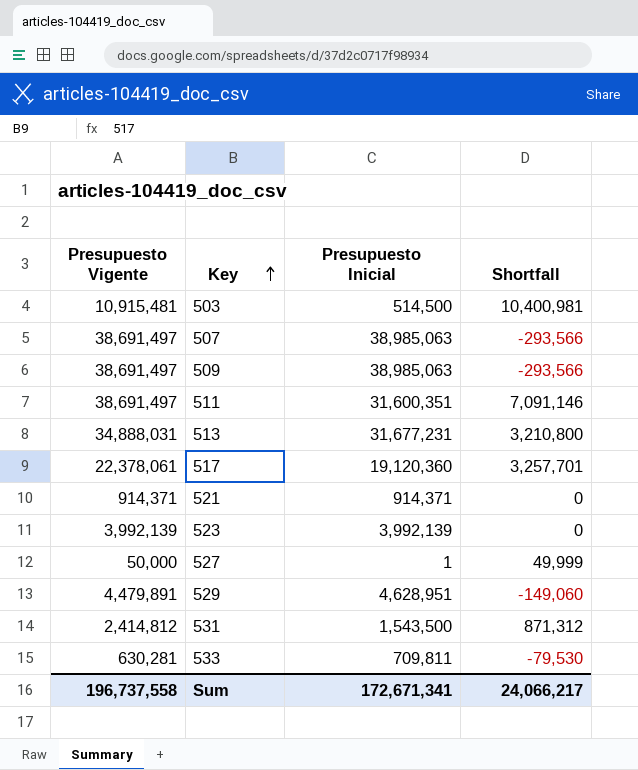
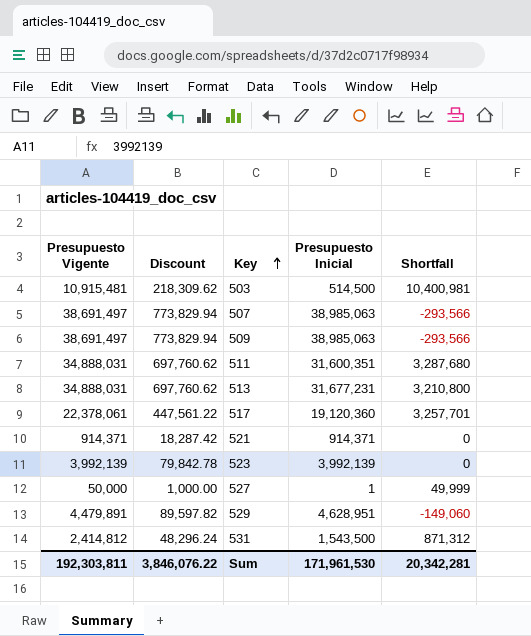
column Discount | formula: none -> [Presupuesto Vigente] * 0.02
row 533: 630,281 | 709,811 | -79,530 -> none
511 | Presupuesto Vigente: 38,691,497 -> 34,888,031
511 | Shortfall: 7,091,146 -> 3,287,680
Sum | Presupuesto Vigente: 196,737,558 -> 192,303,811
Sum | Presupuesto Inicial: 172,671,341 -> 171,961,530
Sum | Shortfall: 24,066,217 -> 20,342,281

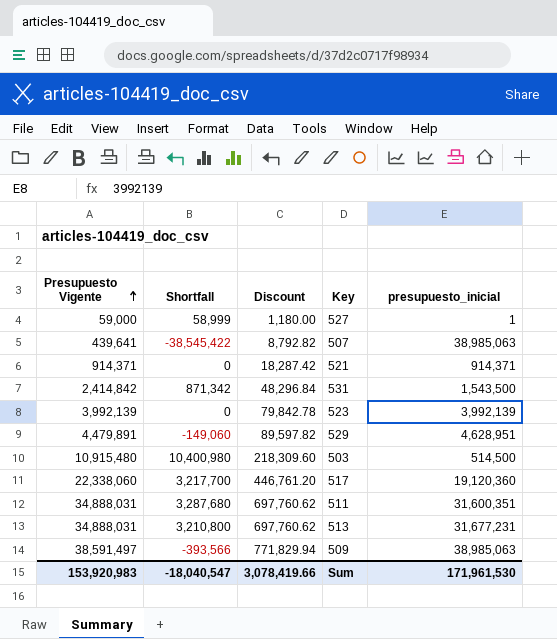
row order: Key ascending -> Presupuesto Vigente ascending
column Shortfall | position: 5 -> 2
column name: Presupuesto Inicial -> presupuesto_inicial
527 | Presupuesto Vigente: 50,000 -> 59,000
527 | Shortfall: 49,999 -> 58,999
527 | Discount: 1,000.00 -> 1,180.00
507 | Presupuesto Vigente: 38,691,497 -> 439,641
507 | Shortfall: -293,566 -> -38,545,422
507 | Discount: 773,829.94 -> 8,792.82
531 | Presupuesto Vigente: 2,414,812 -> 2,414,842
531 | Shortfall: 871,312 -> 871,342
531 | Discount: 48,296.24 -> 48,296.84
503 | Presupuesto Vigente: 10,915,481 -> 10,915,480
503 | Shortfall: 10,400,981 -> 10,400,980
503 | Discount: 218,309.62 -> 218,309.60
517 | Presupuesto Vigente: 22,378,061 -> 22,338,060
517 | Shortfall: 3,257,701 -> 3,217,700
517 | Discount: 447,561.22 -> 446,761.20
509 | Presupuesto Vigente: 38,691,497 -> 38,591,497
509 | Shortfall: -293,566 -> -393,566
509 | Discount: 773,829.94 -> 771,829.94
Sum | Presupuesto Vigente: 192,303,811 -> 153,920,983
Sum | Shortfall: 20,342,281 -> -18,040,547
Sum | Discount: 3,846,076.22 -> 3,078,419.66

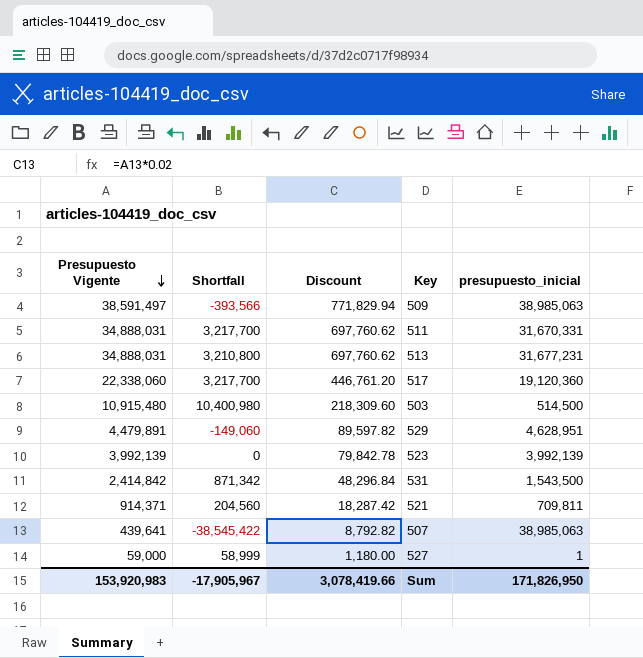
row order: Presupuesto Vigente ascending -> Presupuesto Vigente descending
511 | Shortfall: 3,287,680 -> 3,217,700
511 | presupuesto_inicial: 31,600,351 -> 31,670,331
521 | Shortfall: 0 -> 204,560
521 | presupuesto_inicial: 914,371 -> 709,811
Sum | Shortfall: -18,040,547 -> -17,905,967
Sum | presupuesto_inicial: 171,961,530 -> 171,826,950

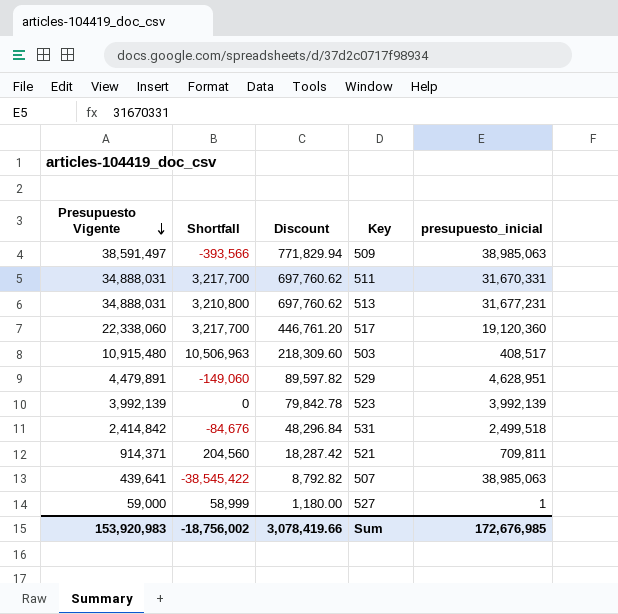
503 | Shortfall: 10,400,980 -> 10,506,963
503 | presupuesto_inicial: 514,500 -> 408,517
531 | Shortfall: 871,342 -> -84,676
531 | presupuesto_inicial: 1,543,500 -> 2,499,518
Sum | Shortfall: -17,905,967 -> -18,756,002
Sum | presupuesto_inicial: 171,826,950 -> 172,676,985

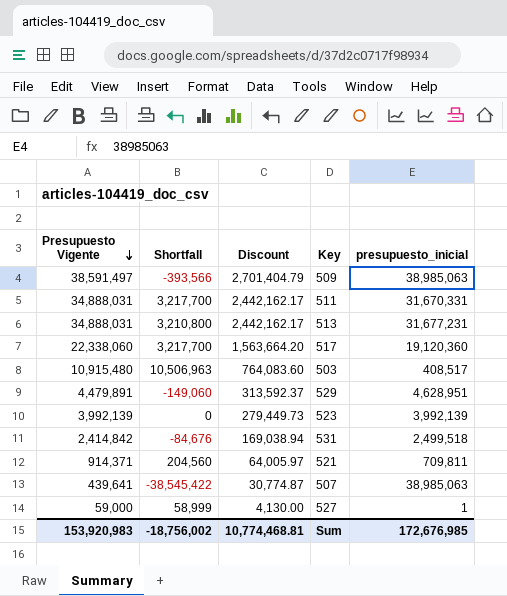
column Discount | formula: [Presupuesto Vigente] * 0.02 -> [Presupuesto Vigente] * 0.07
Sum | Discount: 3,078,419.66 -> 10,774,468.81

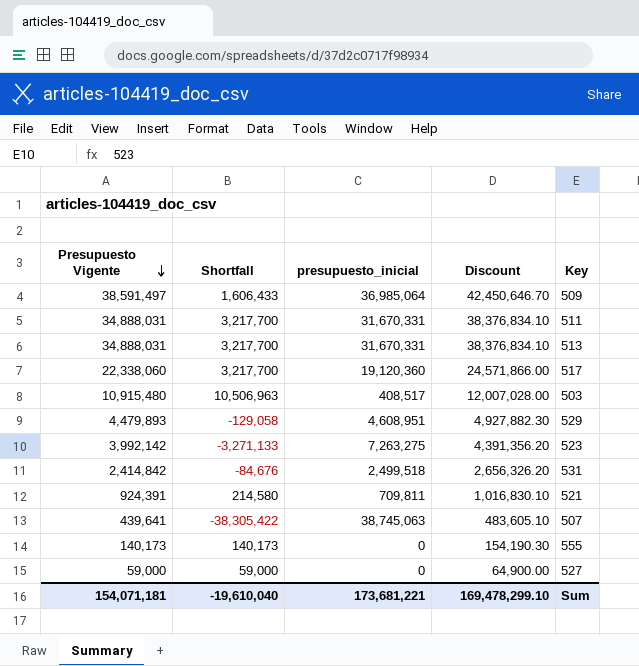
column presupuesto_inicial | position: 5 -> 3
column Discount | formula: [Presupuesto Vigente] * 0.07 -> [Presupuesto Vigente] * 1.1
509 | Shortfall: -393,566 -> 1,606,433
509 | presupuesto_inicial: 38,985,063 -> 36,985,064
513 | Shortfall: 3,210,800 -> 3,217,700
513 | presupuesto_inicial: 31,677,231 -> 31,670,331
529 | Presupuesto Vigente: 4,479,891 -> 4,479,893
529 | Shortfall: -149,060 -> -129,058
529 | presupuesto_inicial: 4,628,951 -> 4,608,951
523 | Presupuesto Vigente: 3,992,139 -> 3,992,142
523 | Shortfall: 0 -> -3,271,133
523 | presupuesto_inicial: 3,992,139 -> 7,263,275
521 | Presupuesto Vigente: 914,371 -> 924,391
521 | Shortfall: 204,560 -> 214,580
507 | Shortfall: -38,545,422 -> -38,305,422
507 | presupuesto_inicial: 38,985,063 -> 38,745,063
row 555: none -> 140,173 | 140,173 | 0 | 154,190.30
527 | Shortfall: 58,999 -> 59,000
527 | presupuesto_inicial: 1 -> 0
Sum | Presupuesto Vigente: 153,920,983 -> 154,071,181
Sum | Shortfall: -18,756,002 -> -19,610,040
Sum | presupuesto_inicial: 172,676,985 -> 173,681,221
Sum | Discount: 10,774,468.81 -> 169,478,299.10

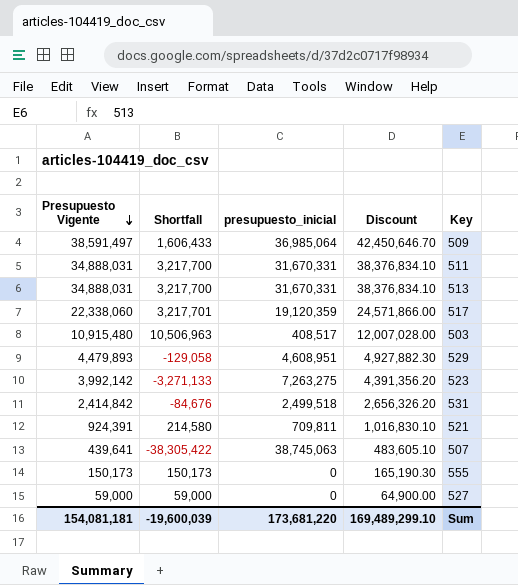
517 | Shortfall: 3,217,700 -> 3,217,701
517 | presupuesto_inicial: 19,120,360 -> 19,120,359
555 | Presupuesto Vigente: 140,173 -> 150,173
555 | Shortfall: 140,173 -> 150,173
555 | Discount: 154,190.30 -> 165,190.30
Sum | Presupuesto Vigente: 154,071,181 -> 154,081,181
Sum | Shortfall: -19,610,040 -> -19,600,039
Sum | presupuesto_inicial: 173,681,221 -> 173,681,220
Sum | Discount: 169,478,299.10 -> 169,489,299.10

